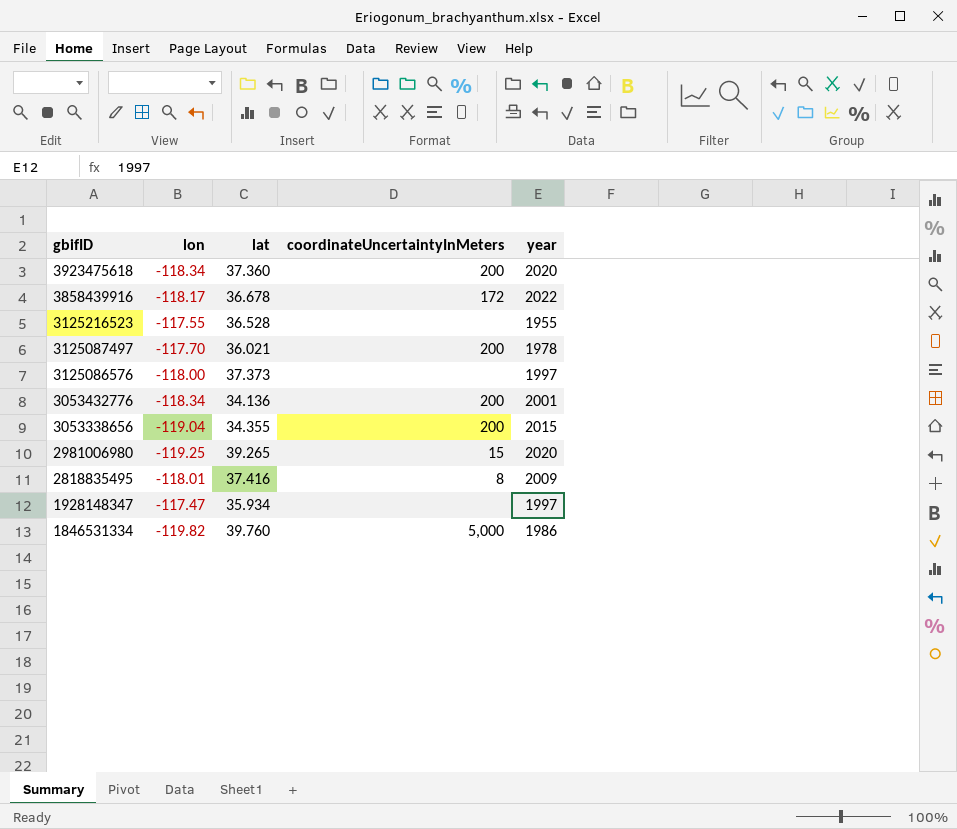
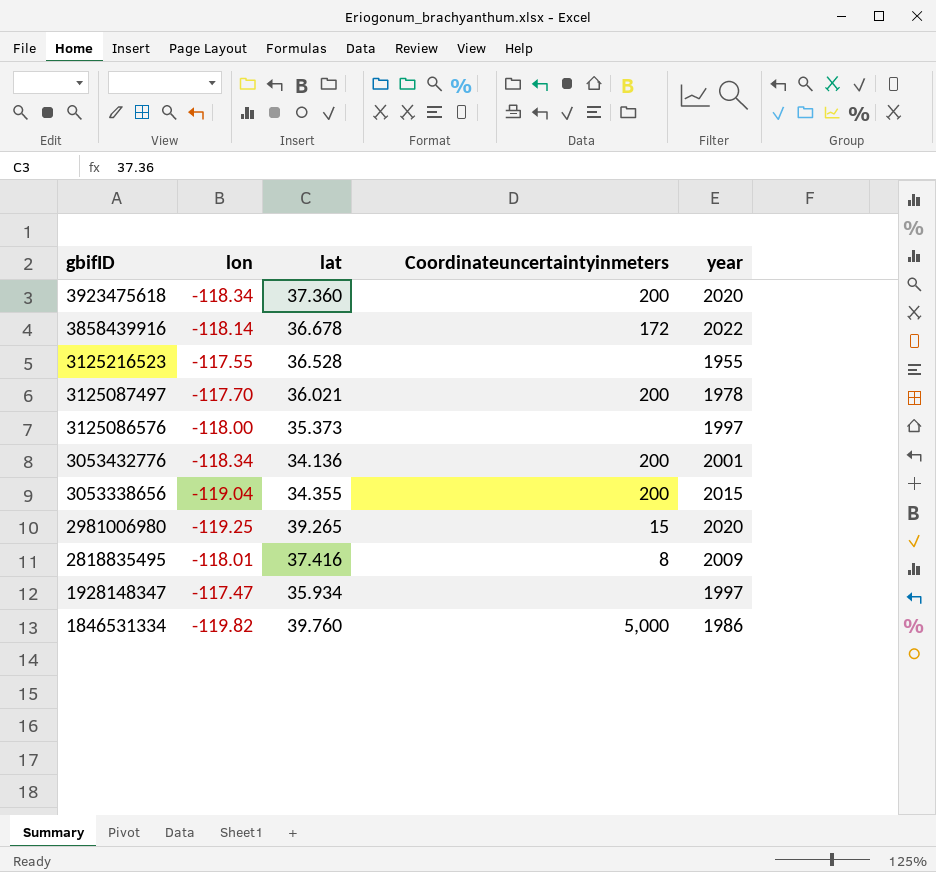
column name: coordinateUncertaintyInMeters -> Coordinateuncertaintyinmeters
3858439916 | lon: -118.17 -> -118.14
3125086576 | lat: 37.373 -> 35.373

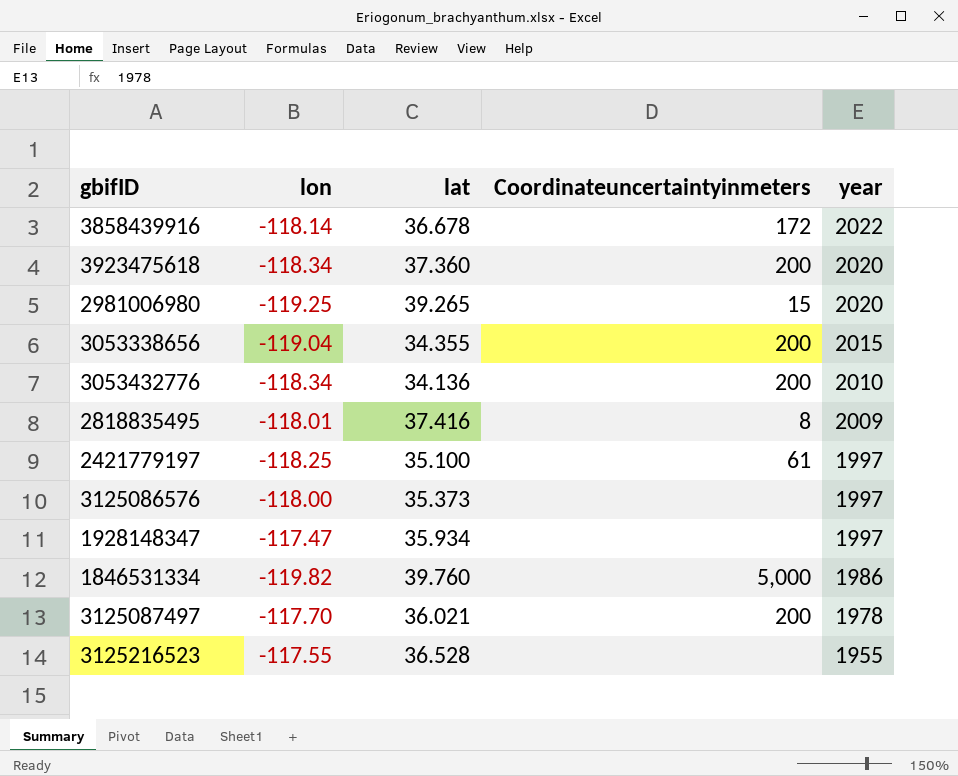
row order: gbifID descending -> year descending
3053432776 | year: 2001 -> 2010
row 2421779197: none -> -118.25 | 35.100 | 61 | 1997

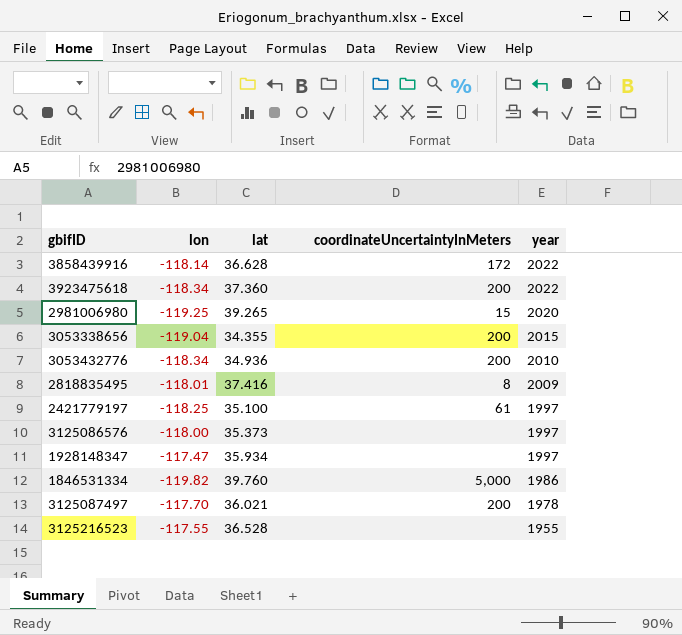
column name: Coordinateuncertaintyinmeters -> coordinateUncertaintyInMeters
3858439916 | lat: 36.678 -> 36.628
3923475618 | year: 2020 -> 2022
3053432776 | lat: 34.136 -> 34.936

